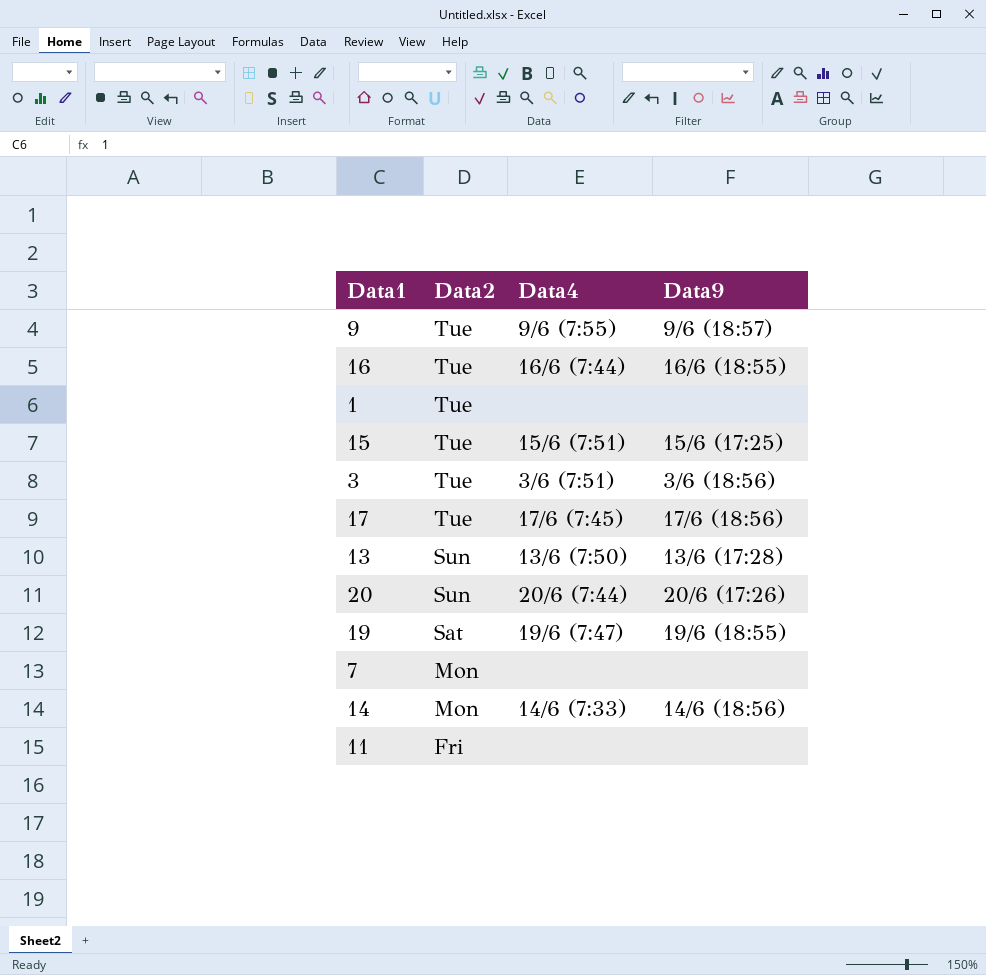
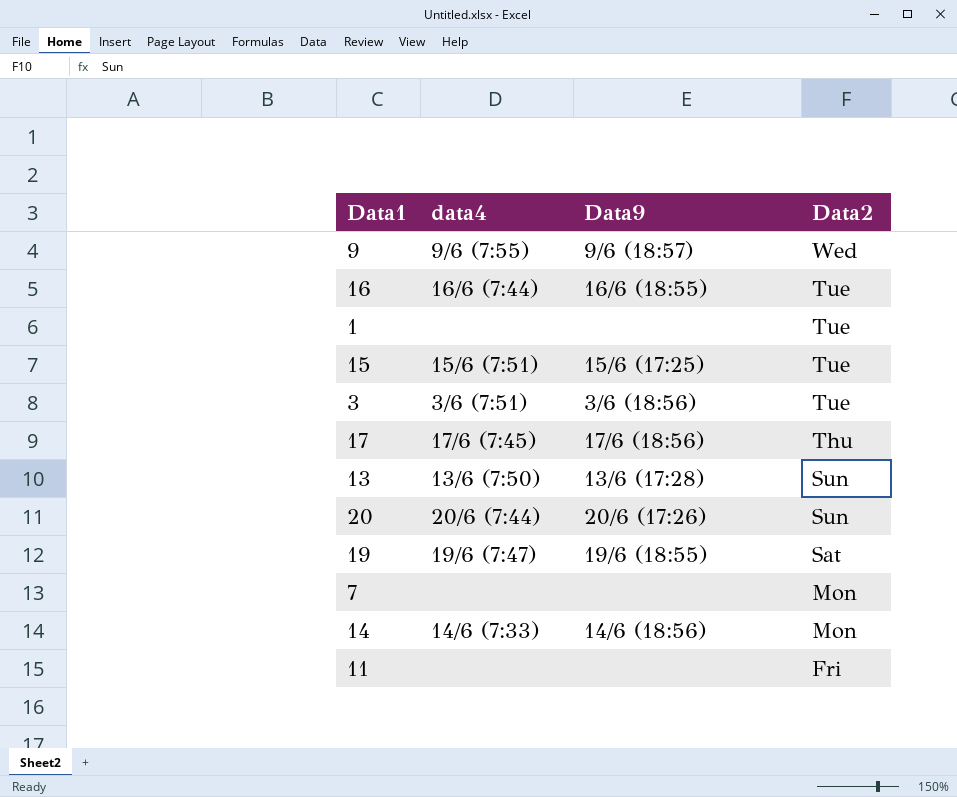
column name: Data4 -> data4
column Data2 | position: 2 -> 4
9 | Data2: Tue -> Wed
17 | Data2: Tue -> Thu

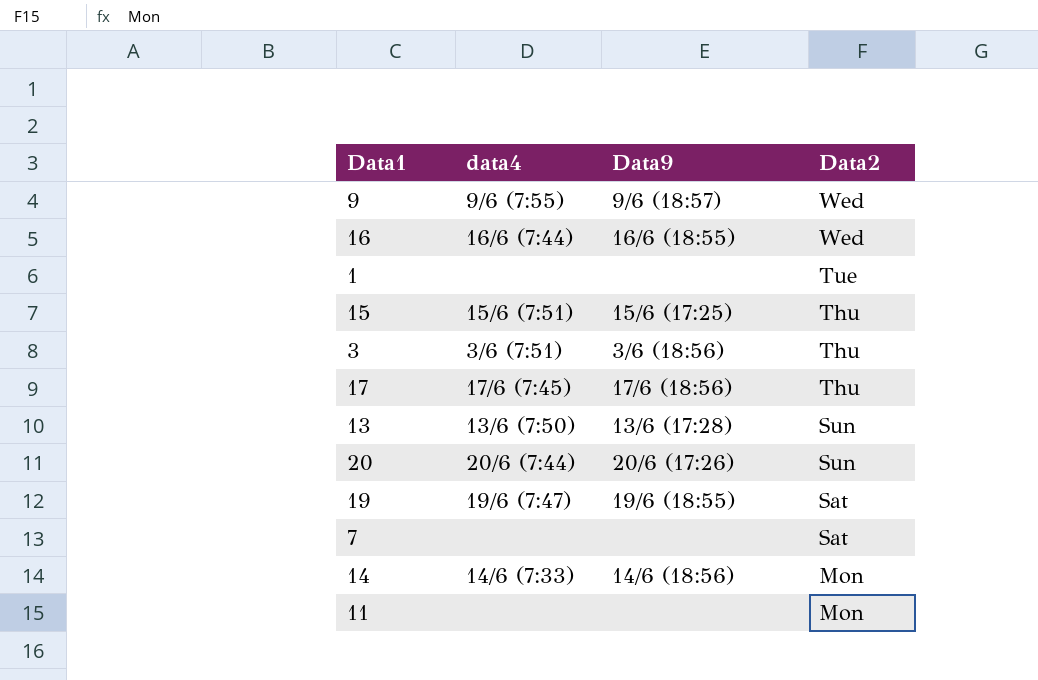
16 | Data2: Tue -> Wed
15 | Data2: Tue -> Thu
3 | Data2: Tue -> Thu
7 | Data2: Mon -> Sat
11 | Data2: Fri -> Mon

